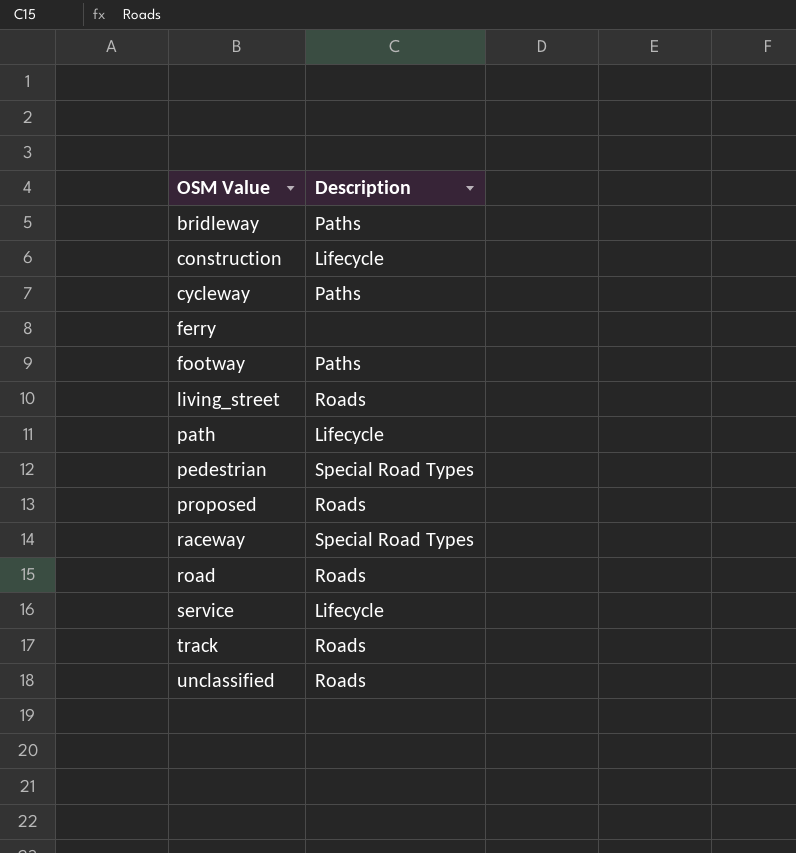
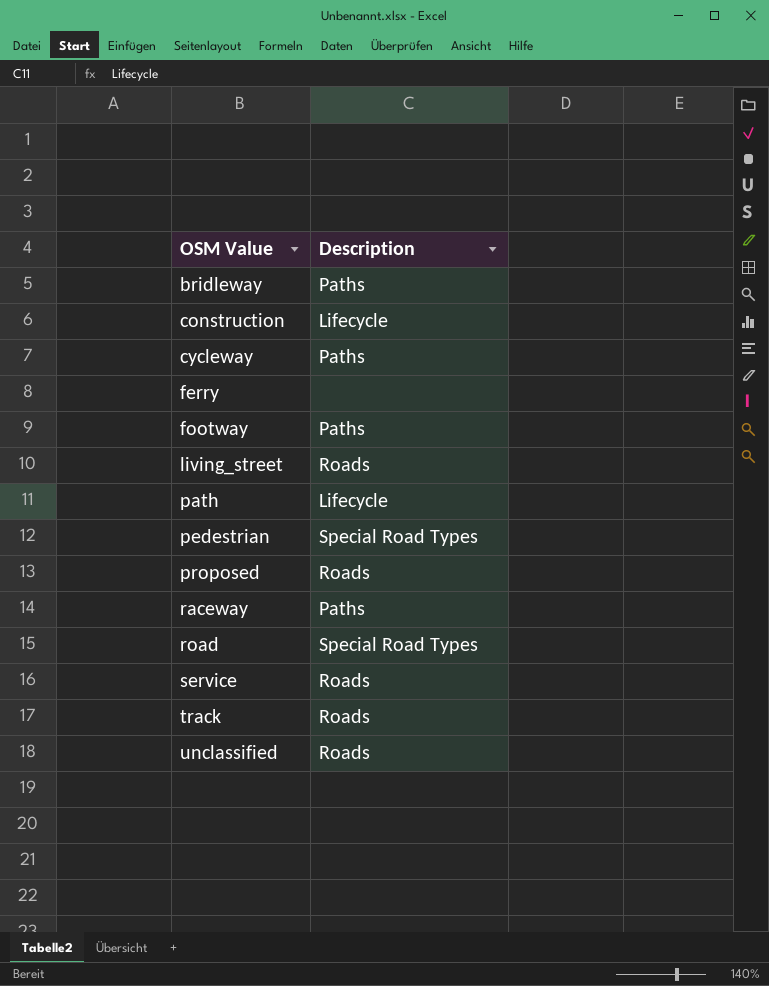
raceway | Description: Special Road Types -> Paths
road | Description: Roads -> Special Road Types
service | Description: Lifecycle -> Roads

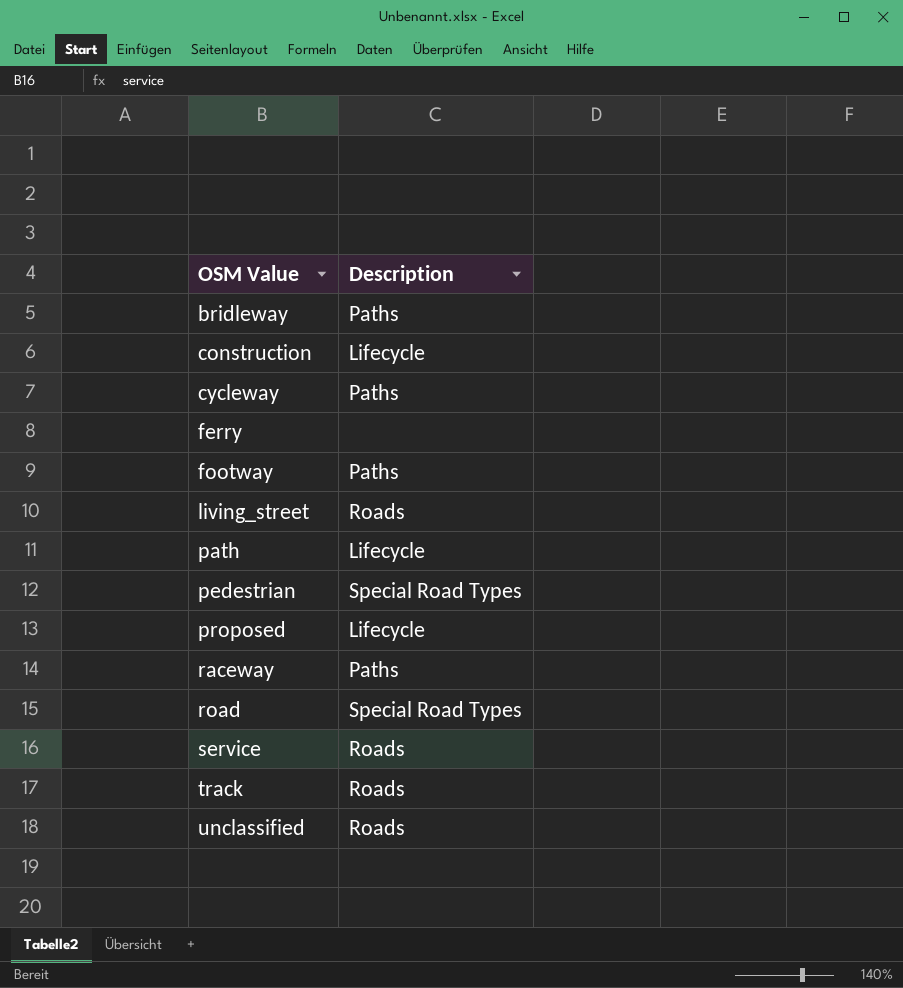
proposed | Description: Roads -> Lifecycle

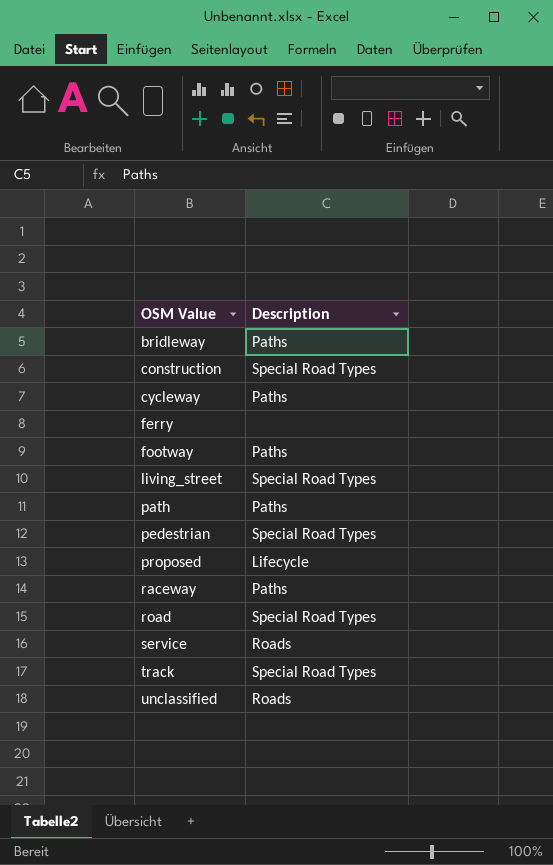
construction | Description: Lifecycle -> Special Road Types
living_street | Description: Roads -> Special Road Types
path | Description: Lifecycle -> Paths
track | Description: Roads -> Special Road Types

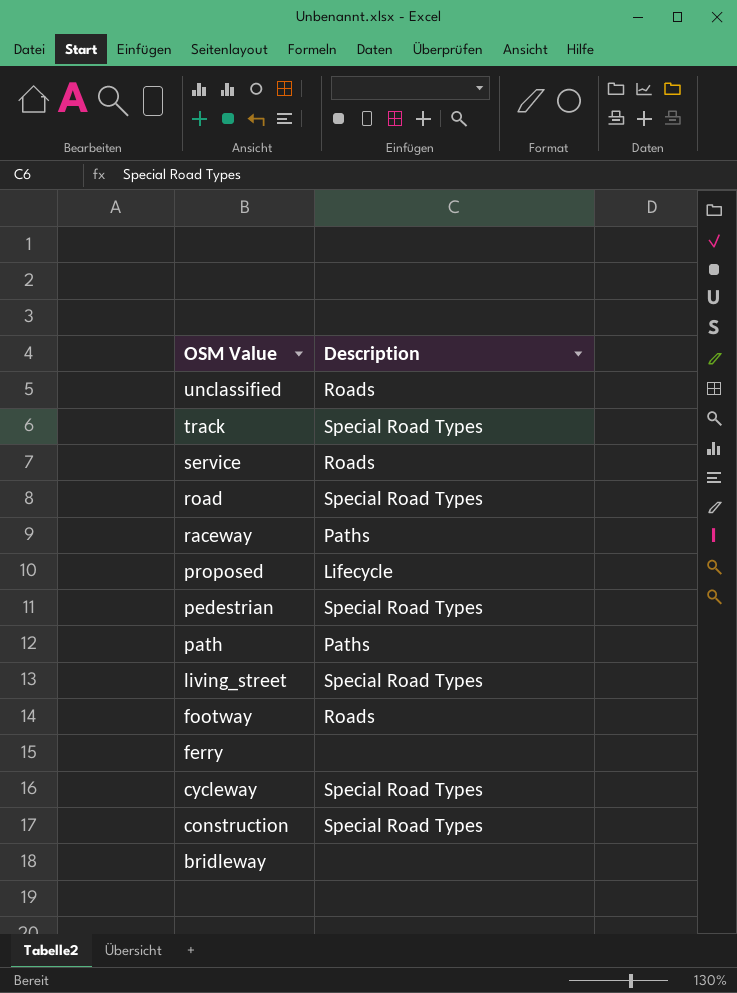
row order: OSM Value ascending -> OSM Value descending
footway | Description: Paths -> Roads
cycleway | Description: Paths -> Special Road Types
bridleway | Description: Paths -> none

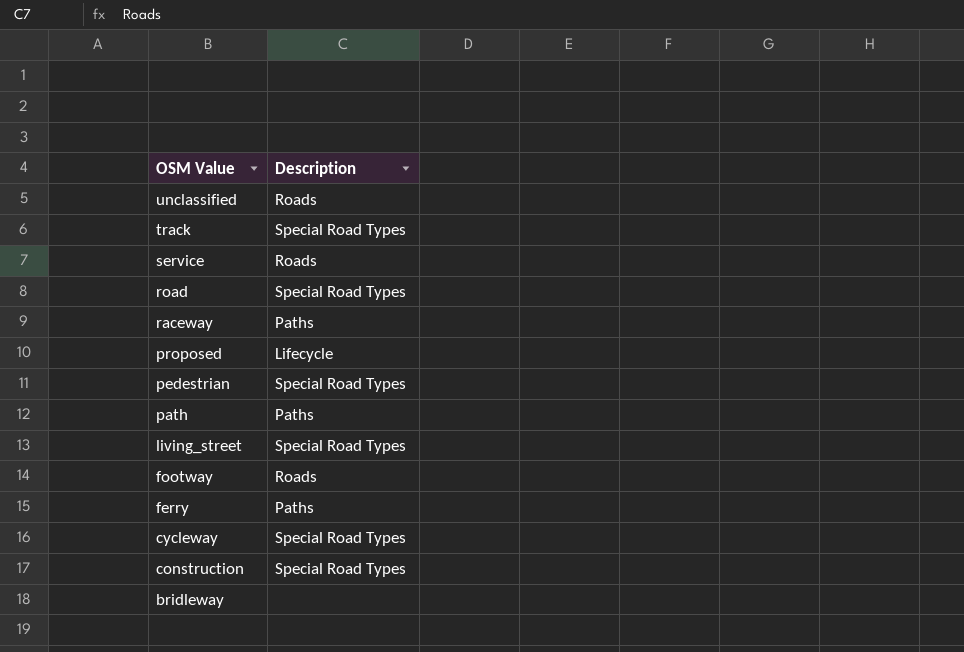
ferry | Description: none -> Paths

